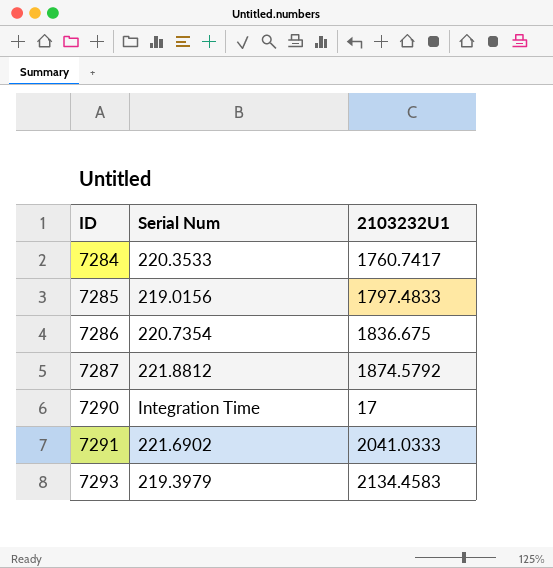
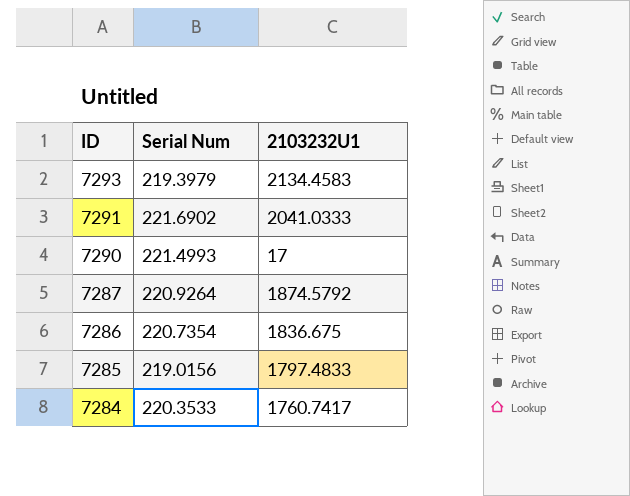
row order: ID ascending -> ID descending
7290 | Serial Num: Integration Time -> 221.4993
7287 | Serial Num: 221.8812 -> 220.9264

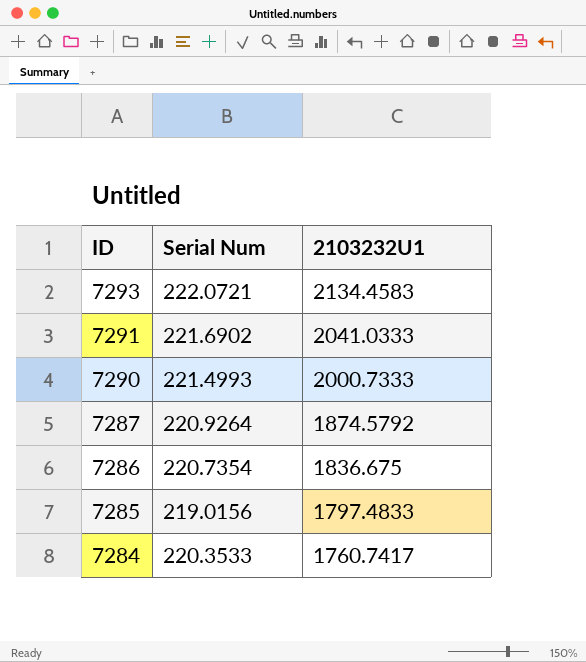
7293 | Serial Num: 219.3979 -> 222.0721
7290 | 2103232U1: 17 -> 2000.7333

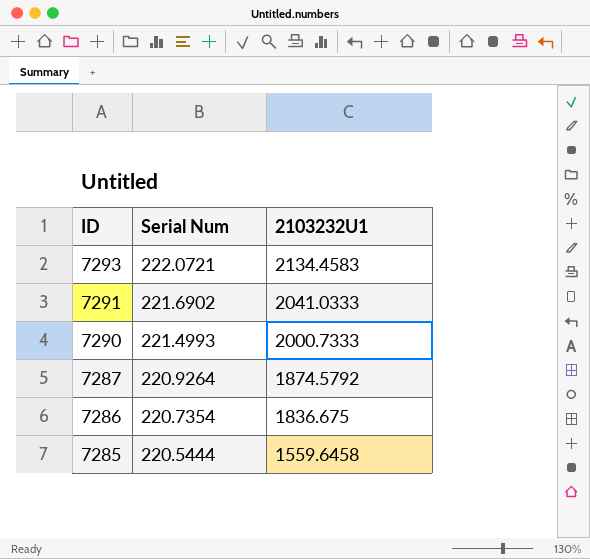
row 7284: 220.3533 | 1760.7417 -> none
7285 | Serial Num: 219.0156 -> 220.5444
7285 | 2103232U1: 1797.4833 -> 1559.6458

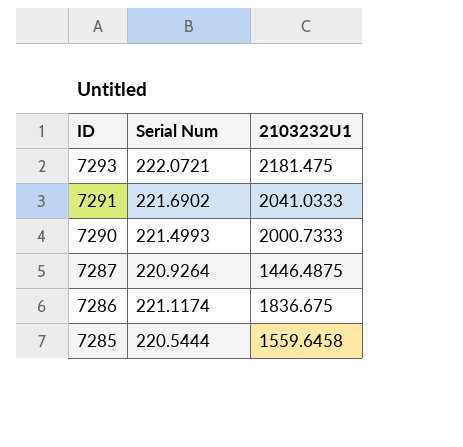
7293 | 2103232U1: 2134.4583 -> 2181.475
7287 | 2103232U1: 1874.5792 -> 1446.4875
7286 | Serial Num: 220.7354 -> 221.1174

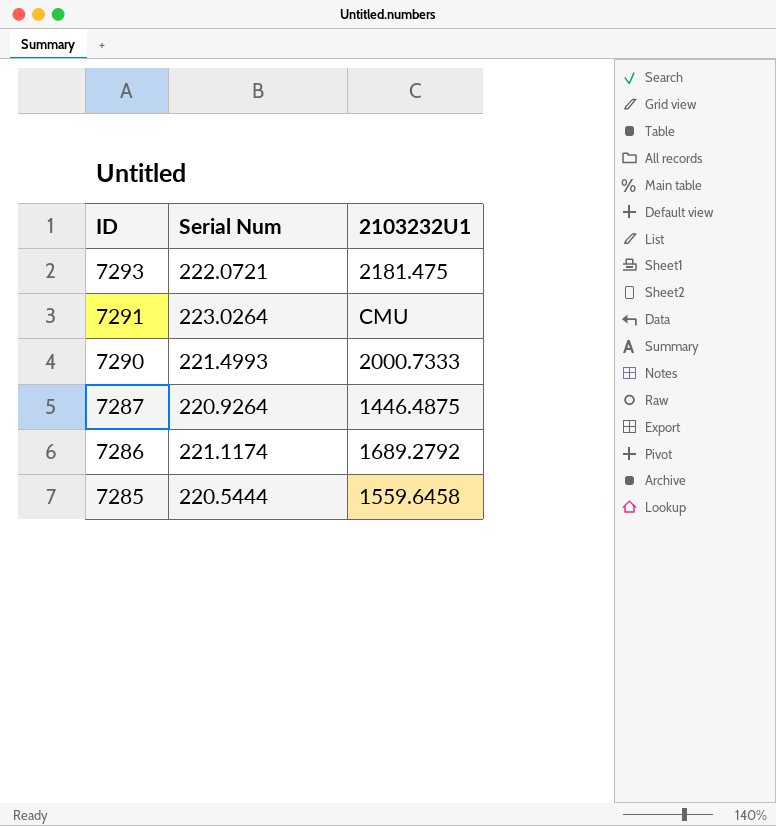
7291 | Serial Num: 221.6902 -> 223.0264
7291 | 2103232U1: 2041.0333 -> CMU
7286 | 2103232U1: 1836.675 -> 1689.2792

